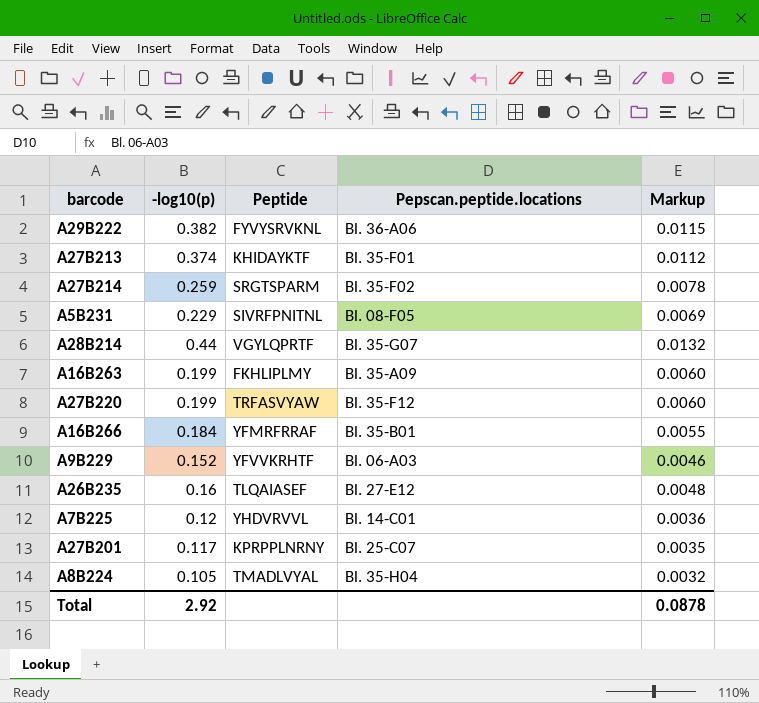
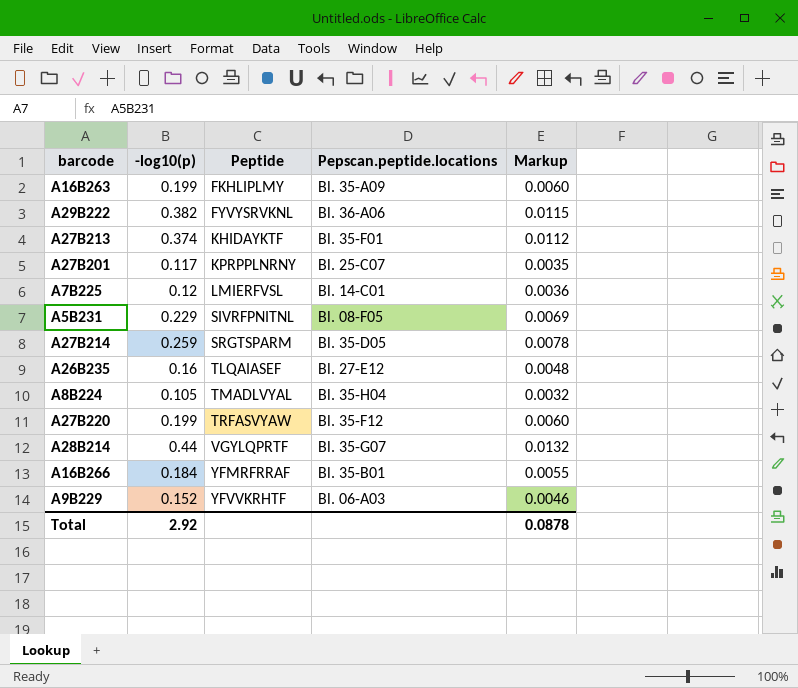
row order: none -> Peptide ascending
A7B225 | Peptide: YHDVRVVL -> LMIERFVSL
A27B214 | Pepscan.peptide.locations: Bl. 35-F02 -> Bl. 35-D05

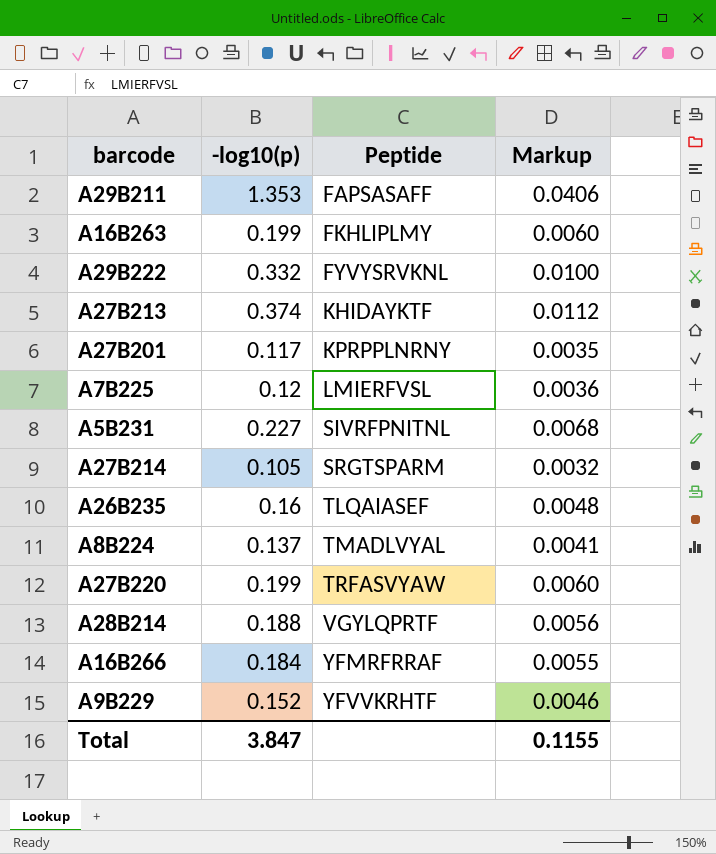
column Pepscan.peptide.locations | position: 4 -> none
row A29B211: none -> 1.353 | FAPSASAFF | 0.0406
A29B222 | -log10(p): 0.382 -> 0.332
A29B222 | Markup: 0.0115 -> 0.0100
A5B231 | -log10(p): 0.229 -> 0.227
A5B231 | Markup: 0.0069 -> 0.0068
A27B214 | -log10(p): 0.259 -> 0.105
A27B214 | Markup: 0.0078 -> 0.0032
A8B224 | -log10(p): 0.105 -> 0.137
A8B224 | Markup: 0.0032 -> 0.0041
A28B214 | -log10(p): 0.44 -> 0.188
A28B214 | Markup: 0.0132 -> 0.0056
Total | -log10(p): 2.92 -> 3.847
Total | Markup: 0.0878 -> 0.1155

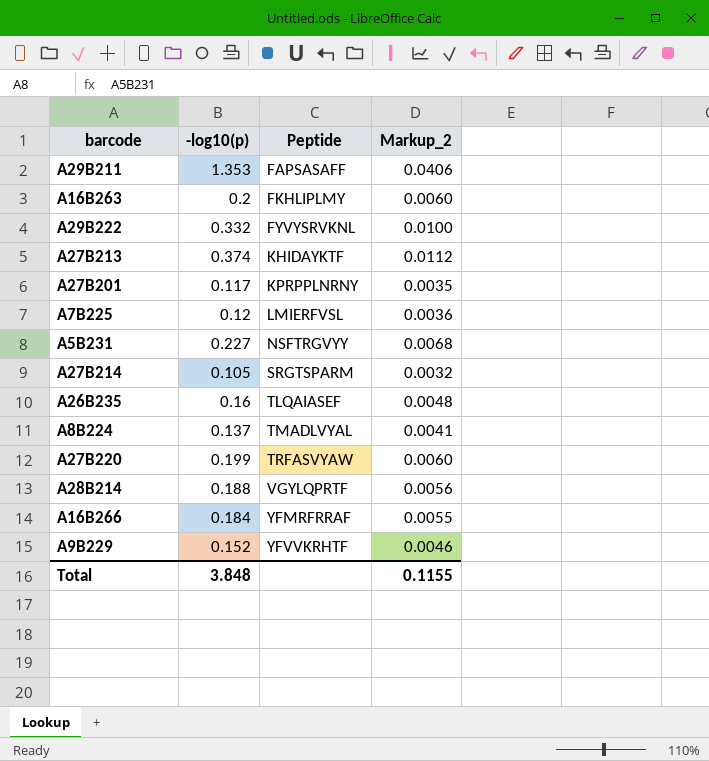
column name: Markup -> Markup_2
A16B263 | -log10(p): 0.199 -> 0.2
A5B231 | Peptide: SIVRFPNITNL -> NSFTRGVYY
Total | -log10(p): 3.847 -> 3.848

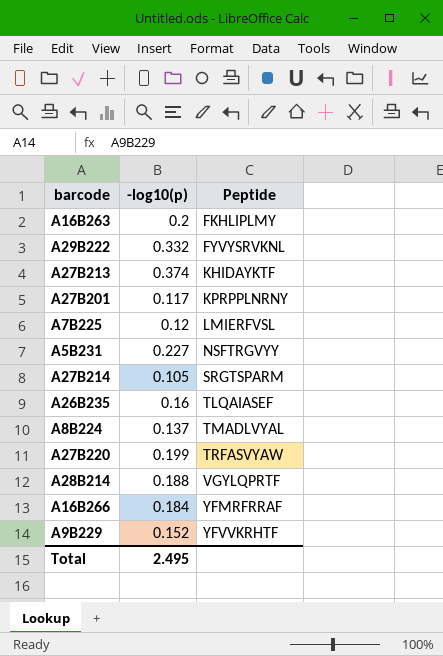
column Markup_2 | formula: [-log10(p)] * 0.03 -> none
row A29B211: 1.353 | FAPSASAFF | 0.0406 -> none
Total | -log10(p): 3.848 -> 2.495

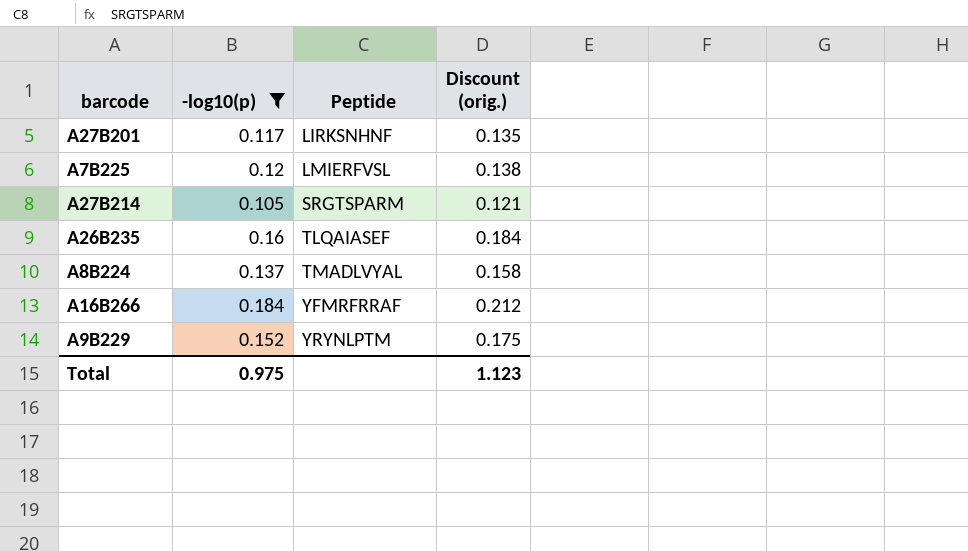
filter: none -> -log10(p) <= 0.184
column Discount (orig.) | formula: none -> [-log10(p)] * 1.15
A27B201 | Peptide: KPRPPLNRNY -> LIRKSNHNF
A9B229 | Peptide: YFVVKRHTF -> YRYNLPTM
Total | -log10(p): 2.495 -> 0.975

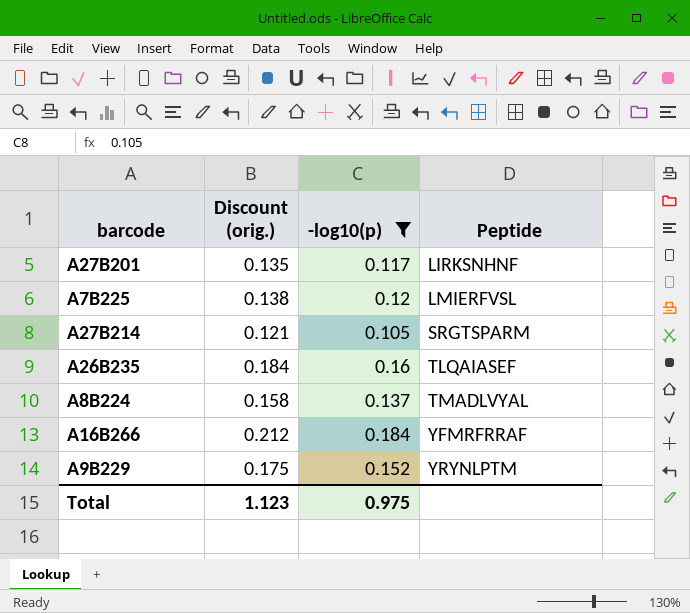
column Discount (orig.) | position: 4 -> 2

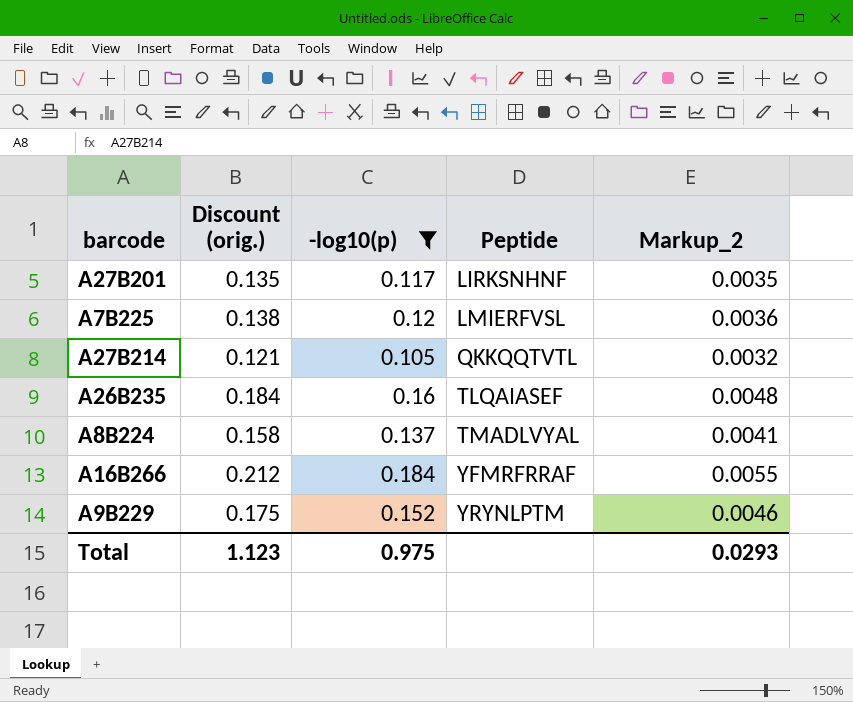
column Markup_2 | formula: none -> [-log10(p)] * 0.03
A27B214 | Peptide: SRGTSPARM -> QKKQQTVTL

